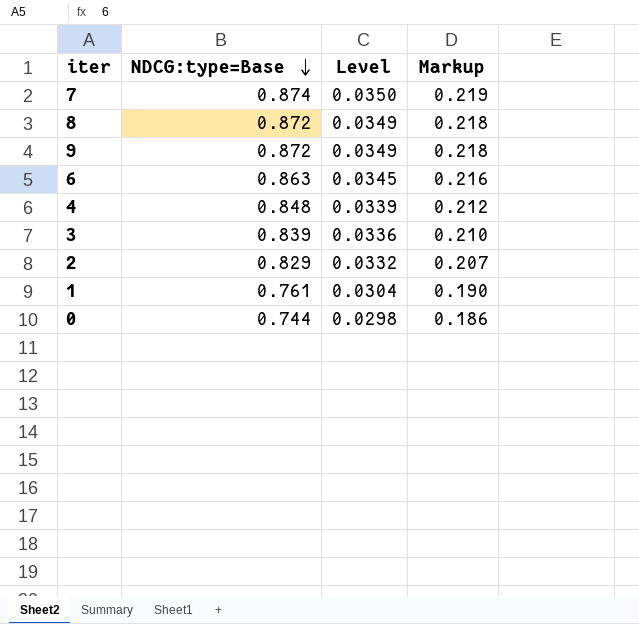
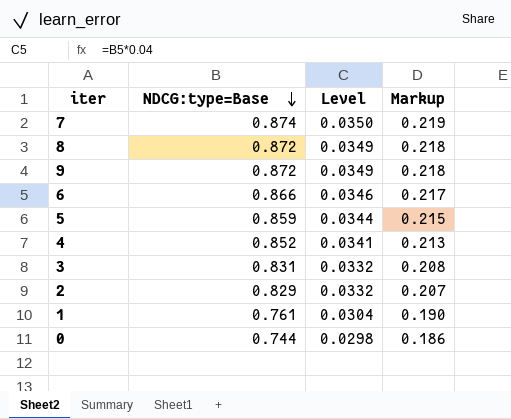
6 | NDCG:type=Base: 0.863 -> 0.866
6 | Level: 0.0345 -> 0.0346
6 | Markup: 0.216 -> 0.217
row 5: none -> 0.859 | 0.0344 | 0.215
4 | NDCG:type=Base: 0.848 -> 0.852
4 | Level: 0.0339 -> 0.0341
4 | Markup: 0.212 -> 0.213
3 | NDCG:type=Base: 0.839 -> 0.831
3 | Level: 0.0336 -> 0.0332
3 | Markup: 0.210 -> 0.208

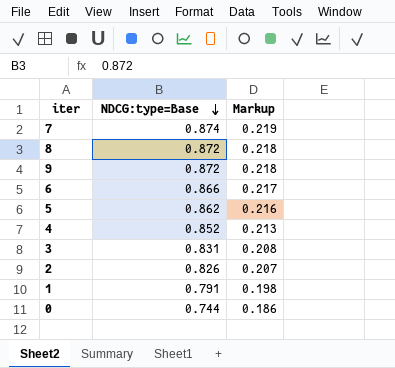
column Level | formula: [NDCG:type=Base] * 0.04 -> none
5 | NDCG:type=Base: 0.859 -> 0.862
5 | Markup: 0.215 -> 0.216
2 | NDCG:type=Base: 0.829 -> 0.826
1 | NDCG:type=Base: 0.761 -> 0.791
1 | Markup: 0.190 -> 0.198

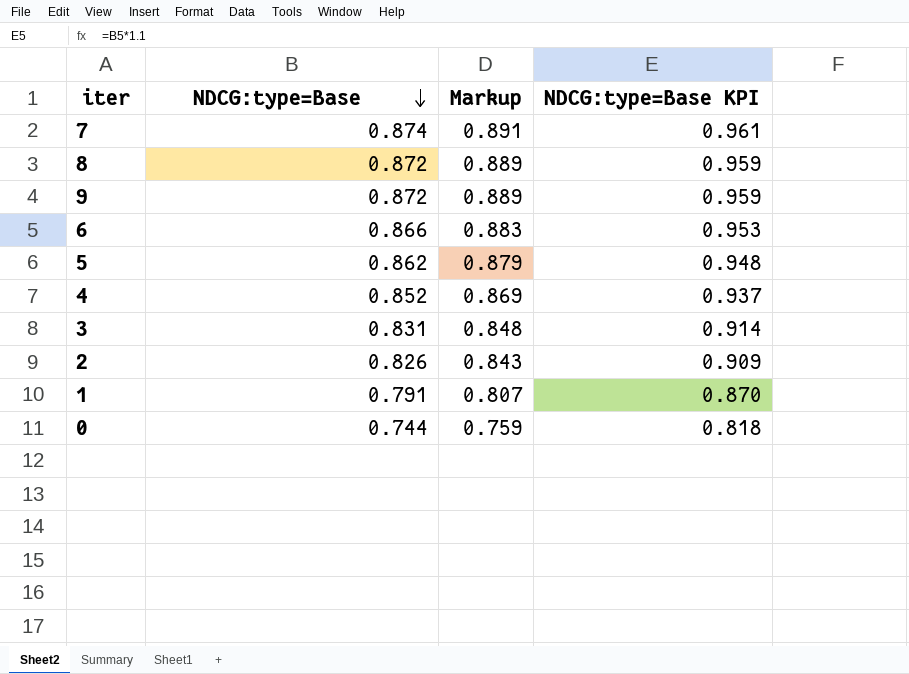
column Markup | formula: [NDCG:type=Base] * 0.25 -> [NDCG:type=Base] * 1.02
column NDCG:type=Base KPI | formula: none -> [NDCG:type=Base] * 1.1

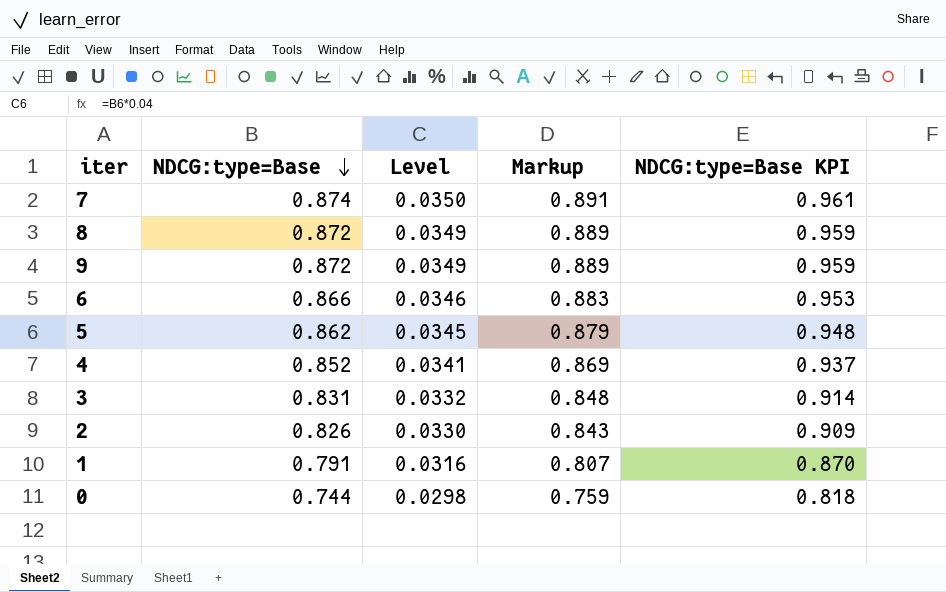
column Level | formula: none -> [NDCG:type=Base] * 0.04

